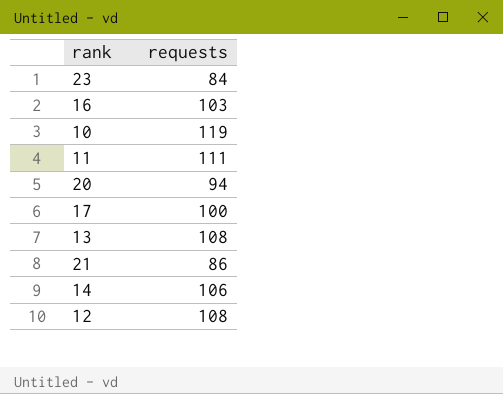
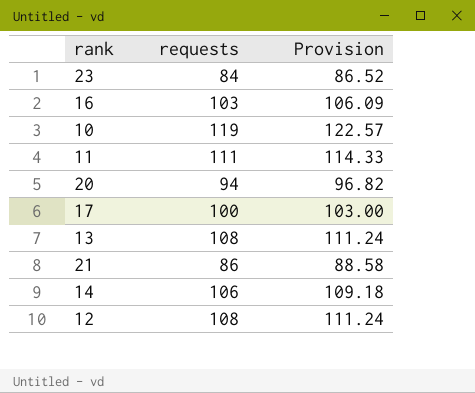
column Provision | formula: none -> [requests] * 1.03

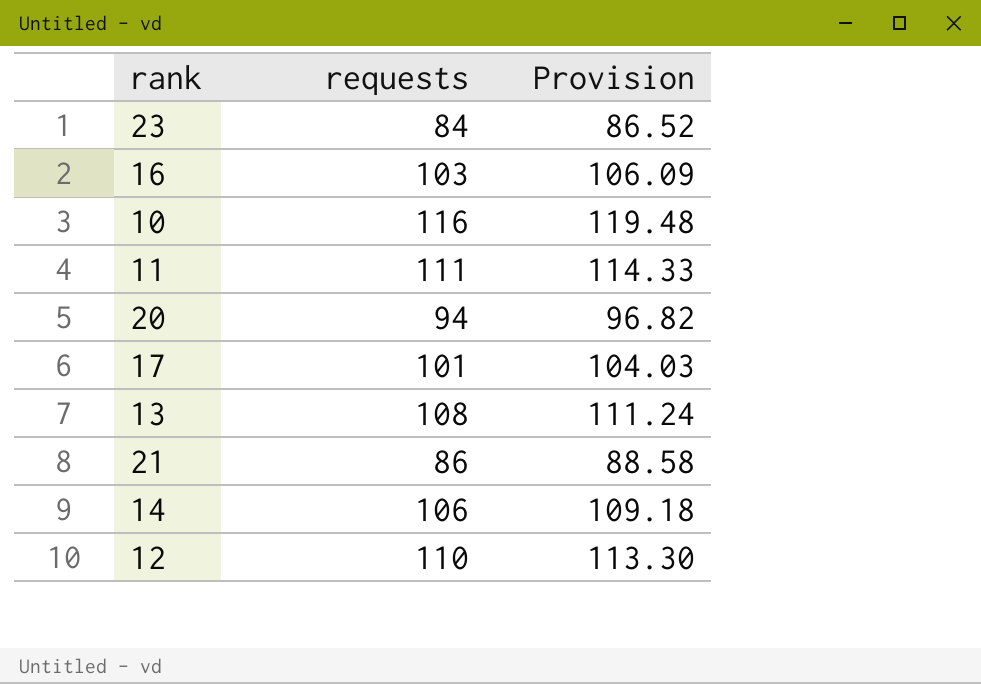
10 | requests: 119 -> 116
10 | Provision: 122.57 -> 119.48
17 | requests: 100 -> 101
17 | Provision: 103.00 -> 104.03
12 | requests: 108 -> 110
12 | Provision: 111.24 -> 113.30

